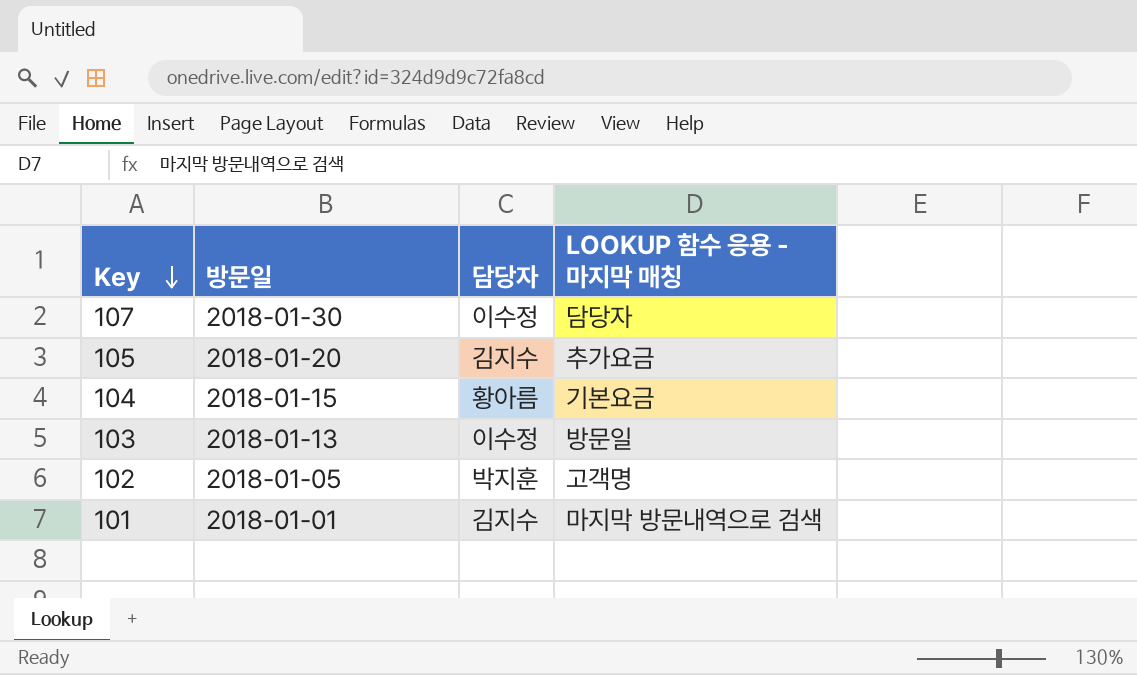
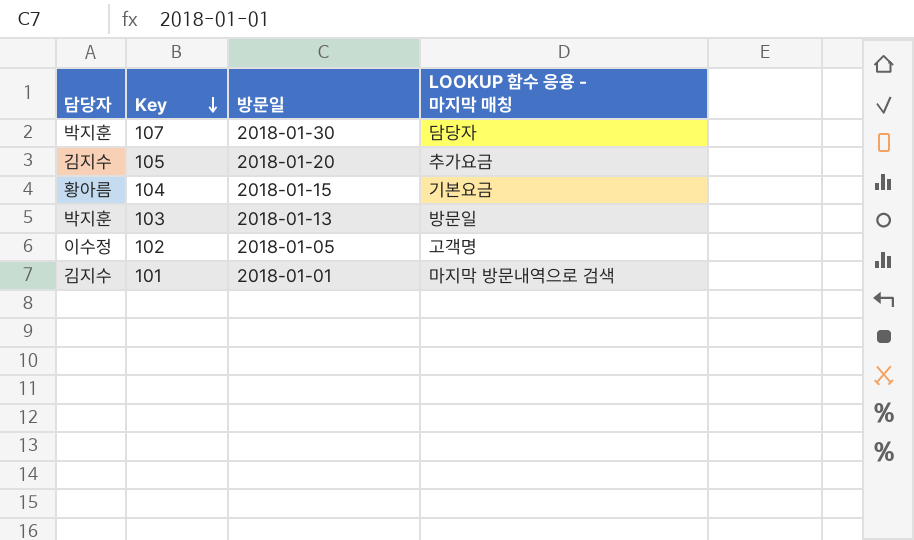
column 담당자 | position: 3 -> 1
107 | 담당자: 이수정 -> 박지훈
103 | 담당자: 이수정 -> 박지훈
102 | 담당자: 박지훈 -> 이수정

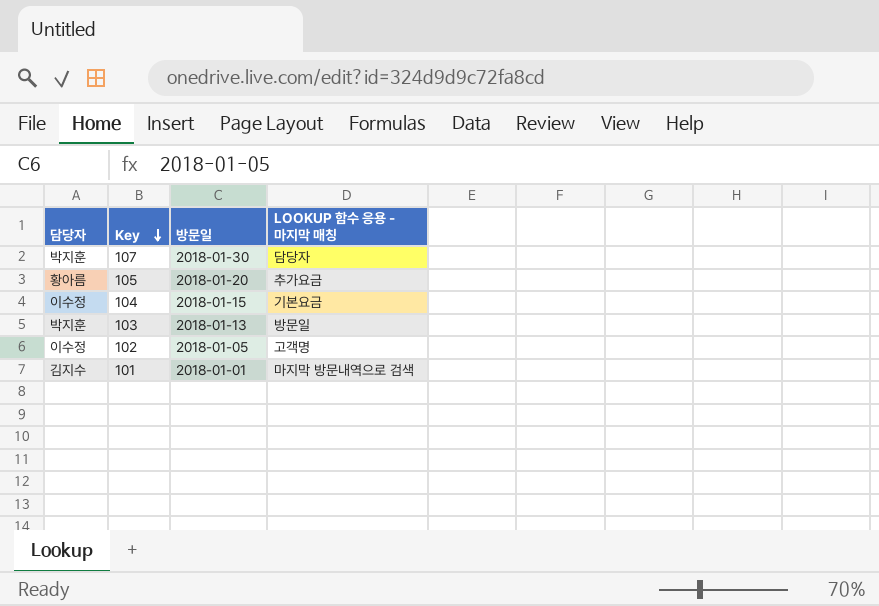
105 | 담당자: 김지수 -> 황아름
104 | 담당자: 황아름 -> 이수정

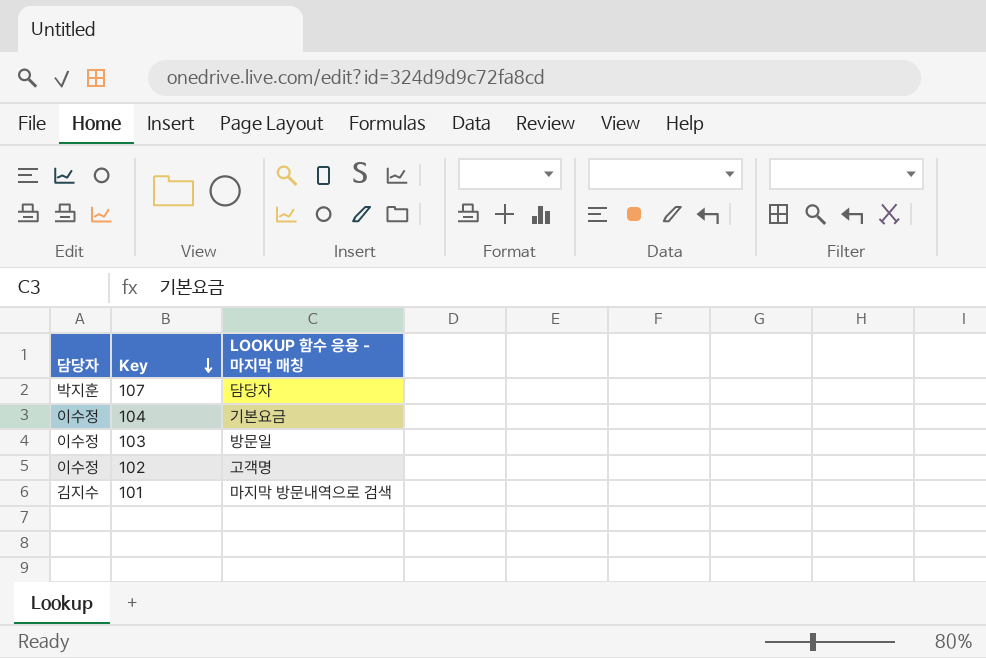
column 방문일 | position: 3 -> none
row 105: 황아름 | 2018-01-20 | 추가요금 -> none
103 | 담당자: 박지훈 -> 이수정

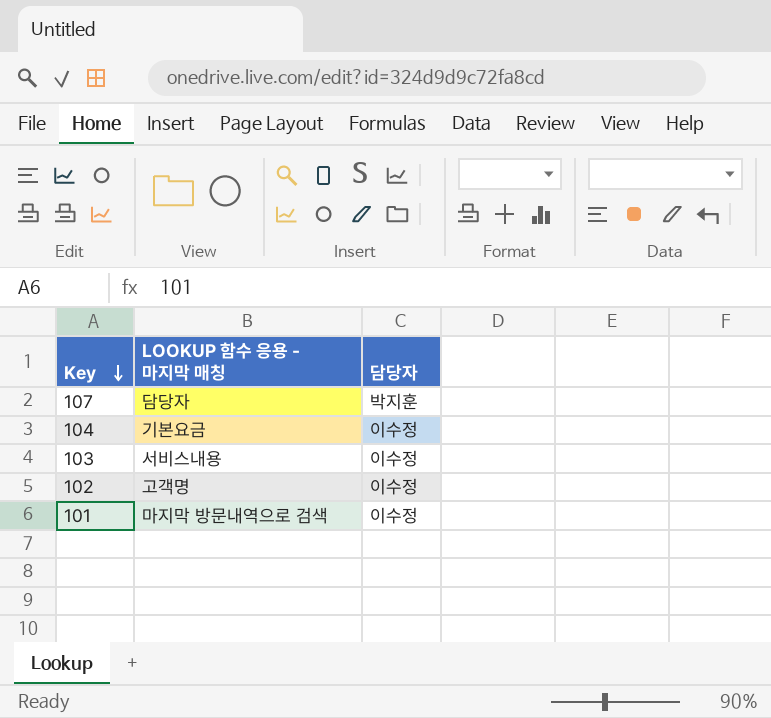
column 담당자 | position: 1 -> 3
103 | LOOKUP 함수 응용 - 마지막 매칭: 방문일 -> 서비스내용
101 | 담당자: 김지수 -> 이수정

